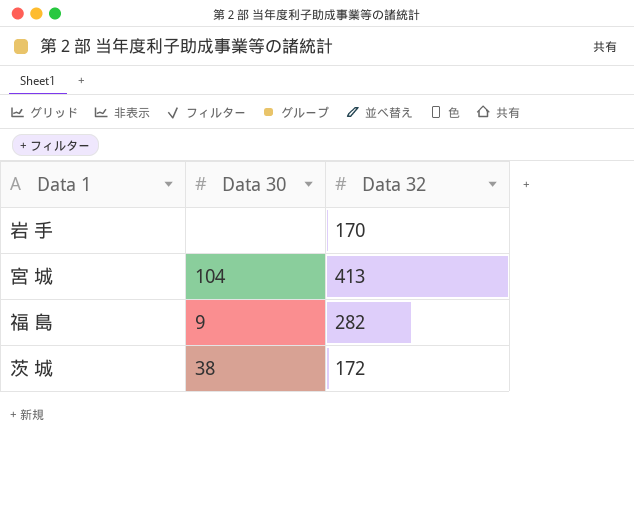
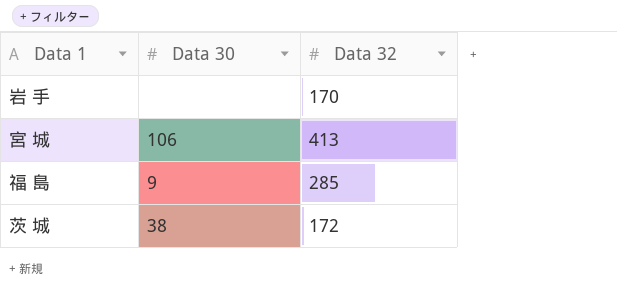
宮 城 | Data 30: 104 -> 106
福 島 | Data 32: 282 -> 285

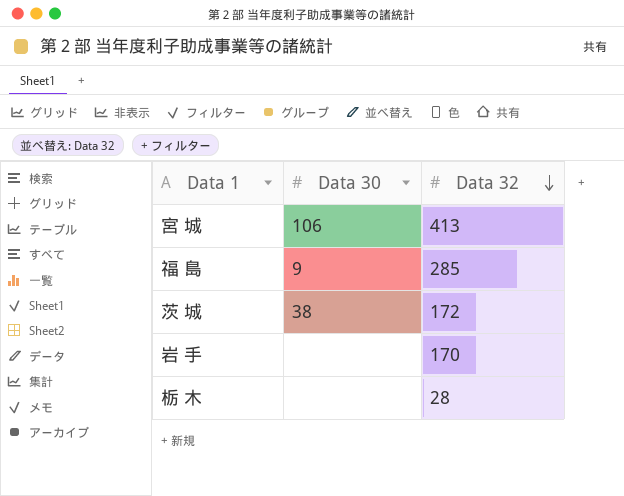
row order: none -> Data 32 descending
row 栃 木: none -> none | 28

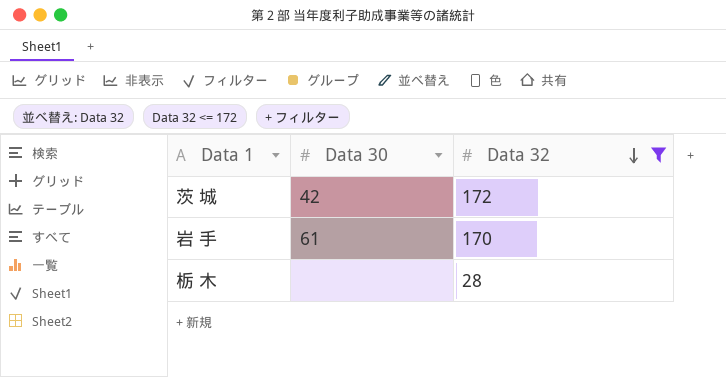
filter: none -> Data 32 <= 172
茨 城 | Data 30: 38 -> 42
岩 手 | Data 30: none -> 61

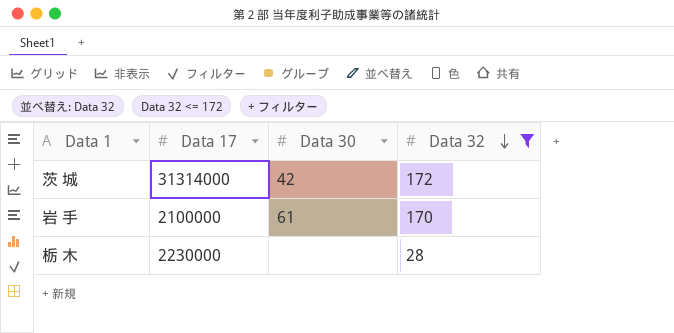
column Data 17 | position: none -> 2

